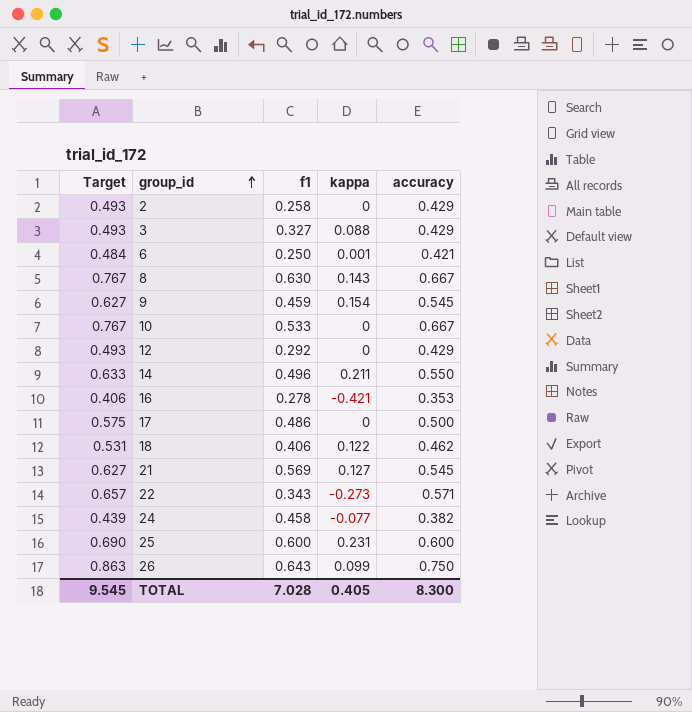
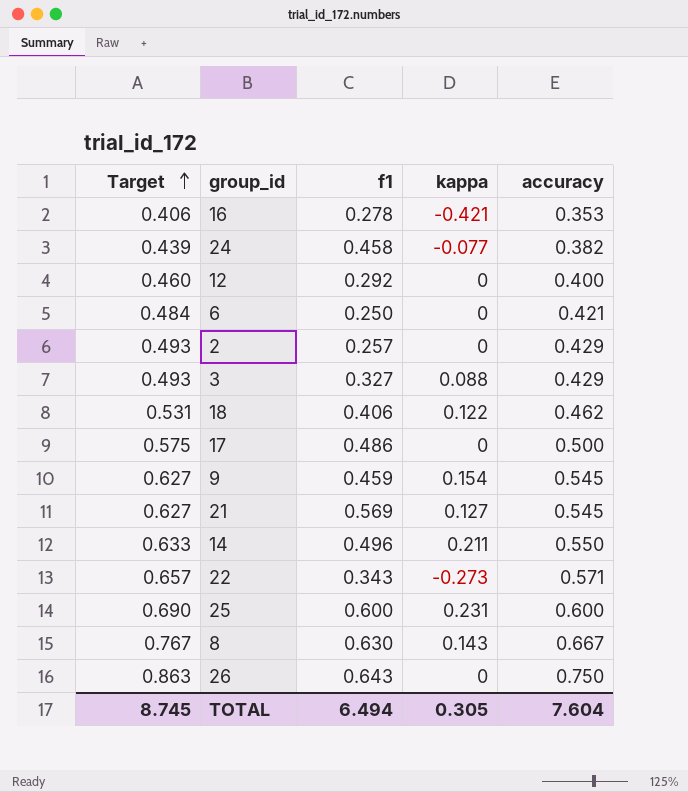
row order: group_id ascending -> Target ascending
row 10: 0.767 | 0.533 | 0 | 0.667 -> none
12 | Target: 0.493 -> 0.460
12 | accuracy: 0.429 -> 0.400
6 | kappa: 0.001 -> 0
2 | f1: 0.258 -> 0.257
26 | kappa: 0.099 -> 0
TOTAL | Target: 9.545 -> 8.745
TOTAL | f1: 7.028 -> 6.494
TOTAL | kappa: 0.405 -> 0.305
TOTAL | accuracy: 8.300 -> 7.604

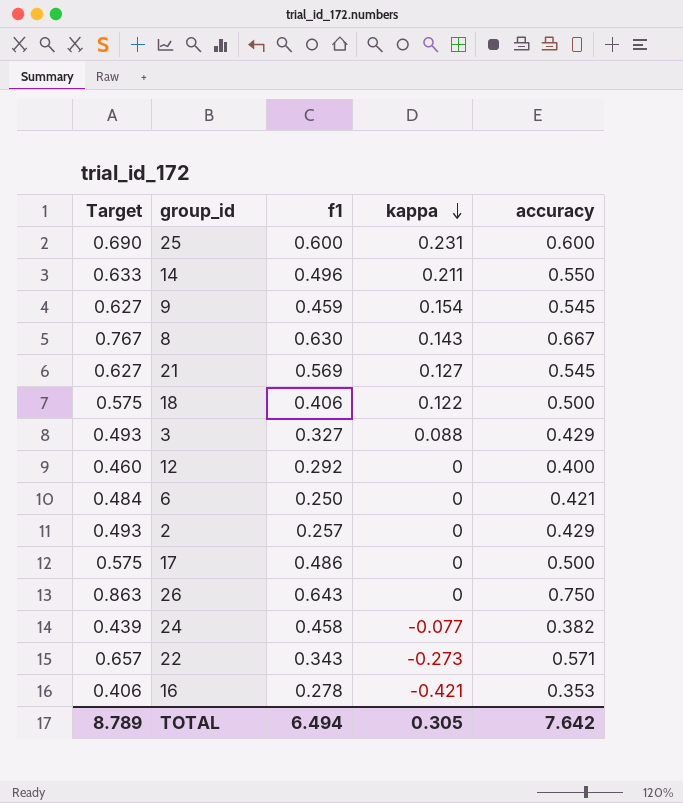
row order: Target ascending -> kappa descending
18 | Target: 0.531 -> 0.575
18 | accuracy: 0.462 -> 0.500
TOTAL | Target: 8.745 -> 8.789
TOTAL | accuracy: 7.604 -> 7.642

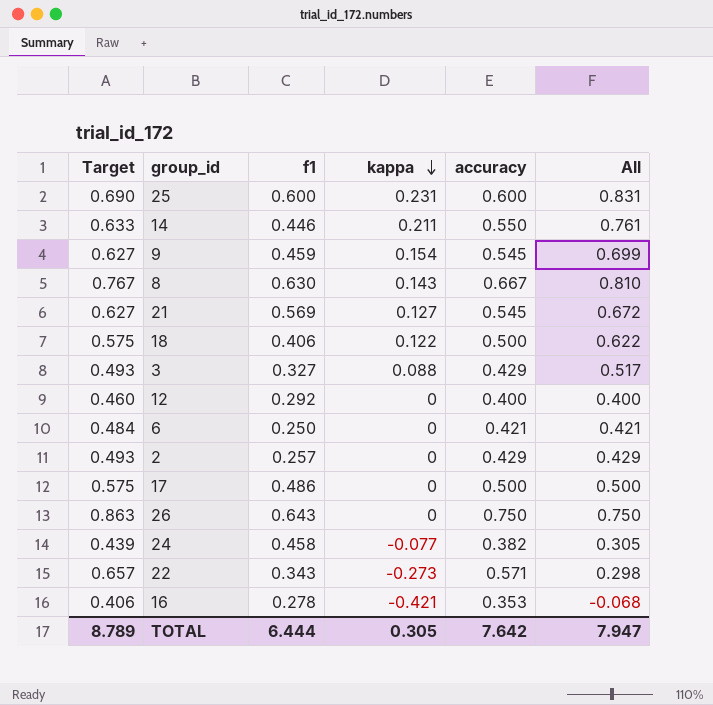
column All | formula: none -> [kappa] + [accuracy]
14 | f1: 0.496 -> 0.446
TOTAL | f1: 6.494 -> 6.444

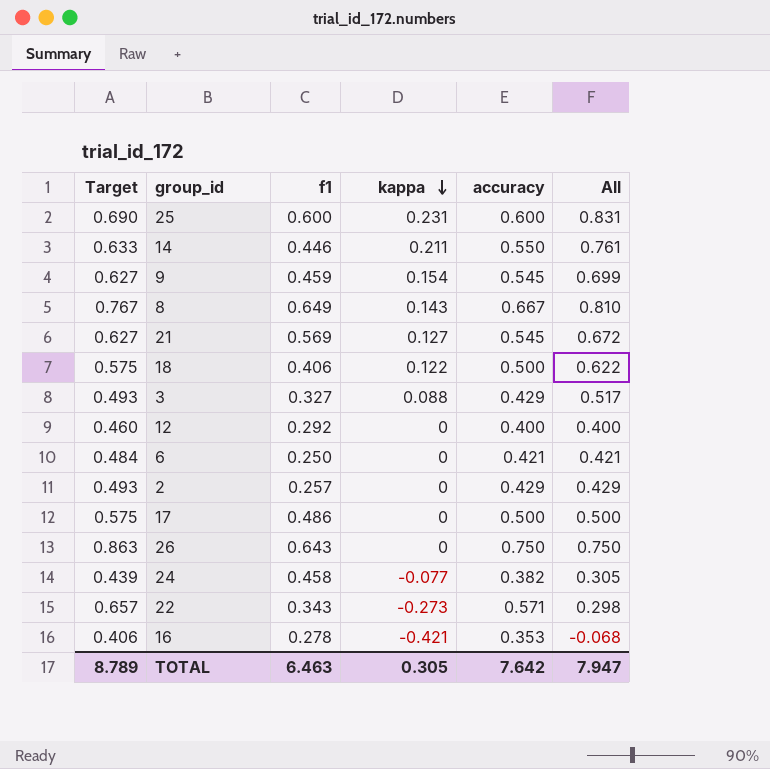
8 | f1: 0.630 -> 0.649
TOTAL | f1: 6.444 -> 6.463

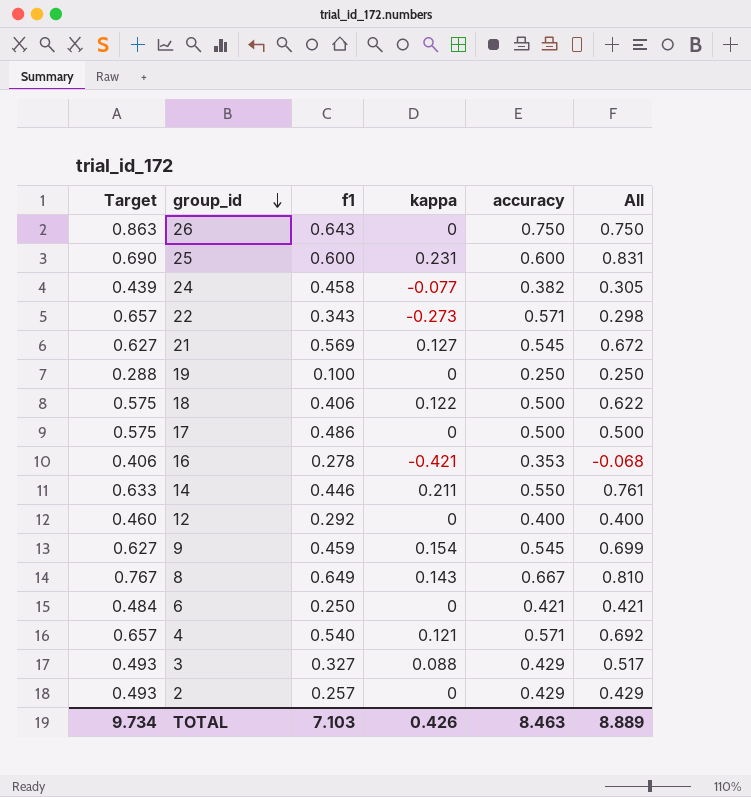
row order: kappa descending -> group_id descending
row 19: none -> 0.288 | 0.100 | 0 | 0.250 | 0.250
row 4: none -> 0.657 | 0.540 | 0.121 | 0.571 | 0.692
TOTAL | Target: 8.789 -> 9.734
TOTAL | f1: 6.463 -> 7.103
TOTAL | kappa: 0.305 -> 0.426
TOTAL | accuracy: 7.642 -> 8.463
TOTAL | All: 7.947 -> 8.889

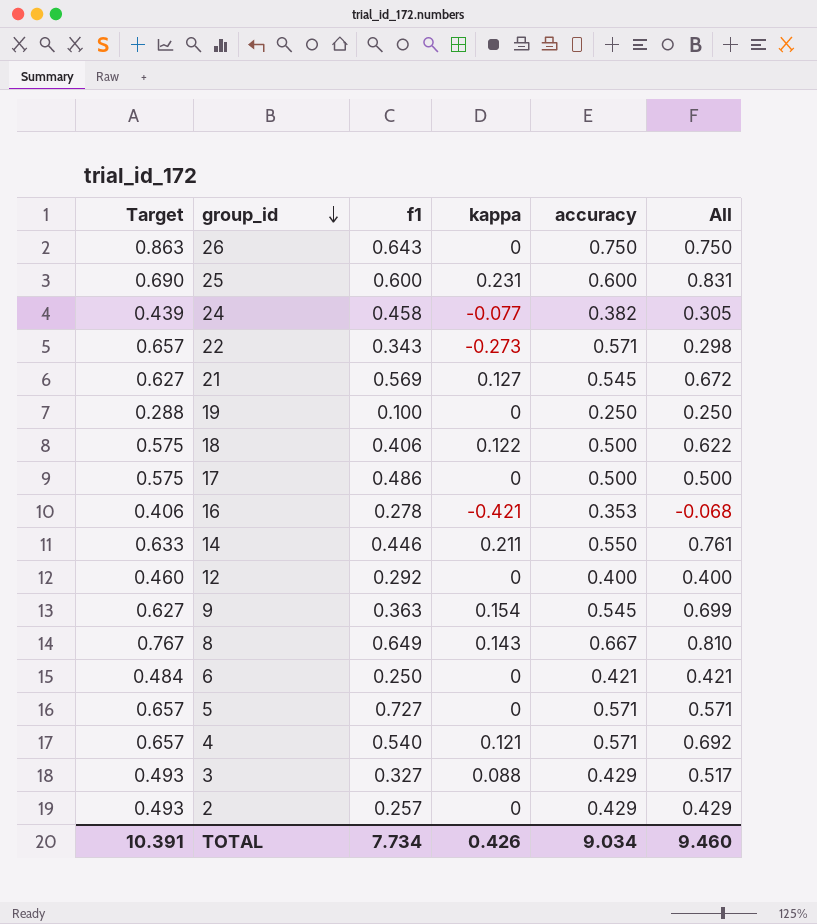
9 | f1: 0.459 -> 0.363
row 5: none -> 0.657 | 0.727 | 0 | 0.571 | 0.571
TOTAL | Target: 9.734 -> 10.391
TOTAL | f1: 7.103 -> 7.734
TOTAL | accuracy: 8.463 -> 9.034
TOTAL | All: 8.889 -> 9.460

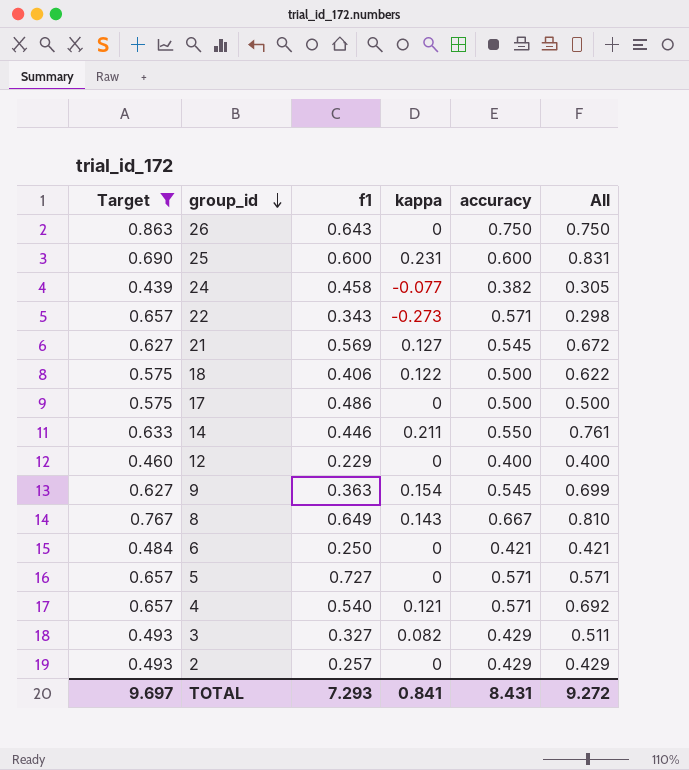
filter: none -> Target >= 0.439
12 | f1: 0.292 -> 0.229
3 | kappa: 0.088 -> 0.082
3 | All: 0.517 -> 0.511
TOTAL | Target: 10.391 -> 9.697
TOTAL | f1: 7.734 -> 7.293
TOTAL | kappa: 0.426 -> 0.841
TOTAL | accuracy: 9.034 -> 8.431
TOTAL | All: 9.460 -> 9.272

